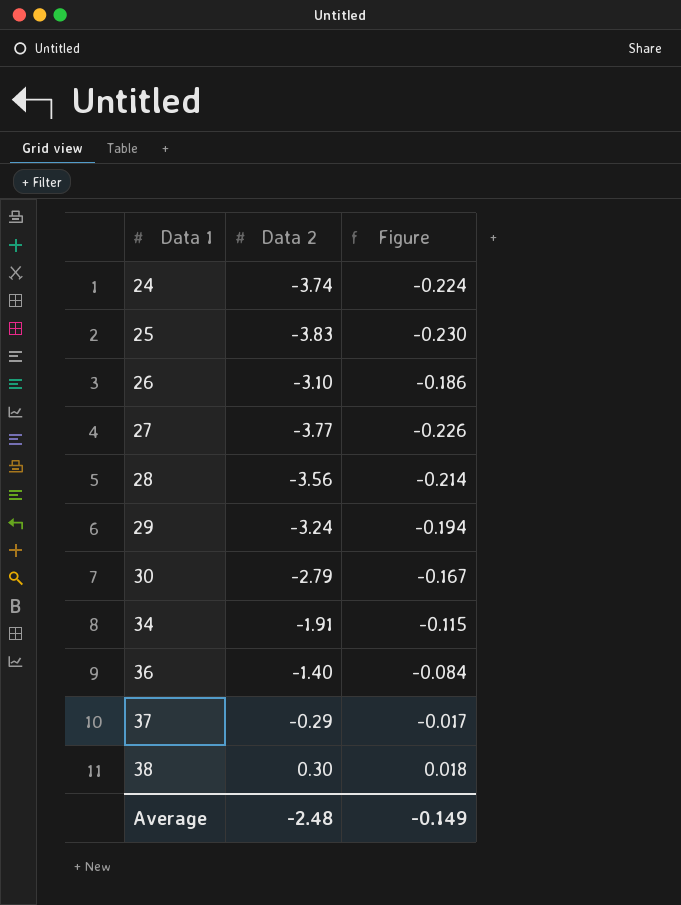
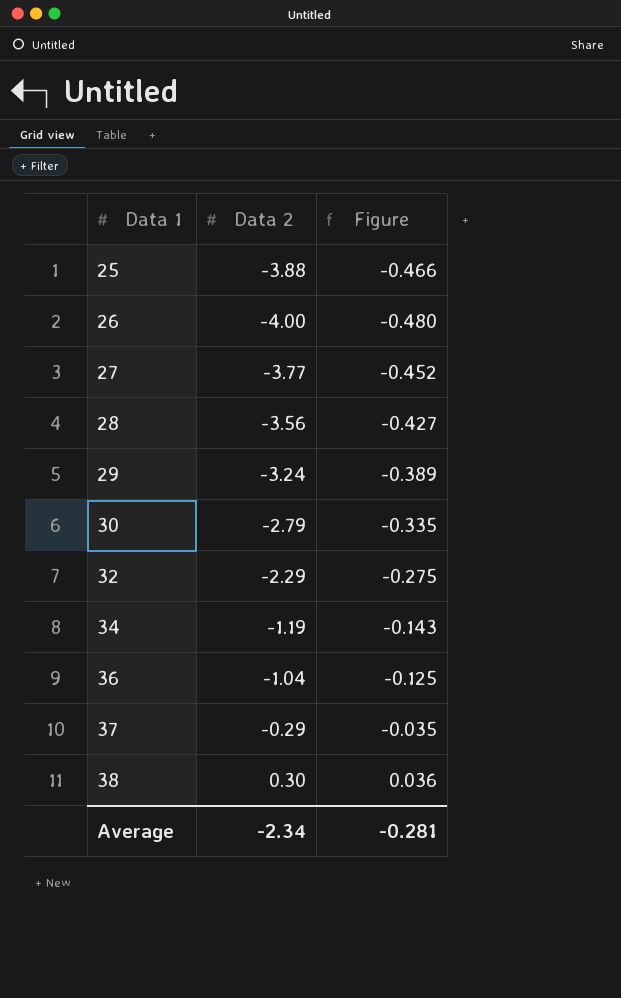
column Figure | formula: [Data 2] * 0.06 -> [Data 2] * 0.12
row 24: -3.74 | -0.224 -> none
25 | Data 2: -3.83 -> -3.88
26 | Data 2: -3.10 -> -4.00
row 32: none -> -2.29 | -0.275
34 | Data 2: -1.91 -> -1.19
36 | Data 2: -1.40 -> -1.04
Average | Data 2: -2.48 -> -2.34
Average | Figure: -0.149 -> -0.281

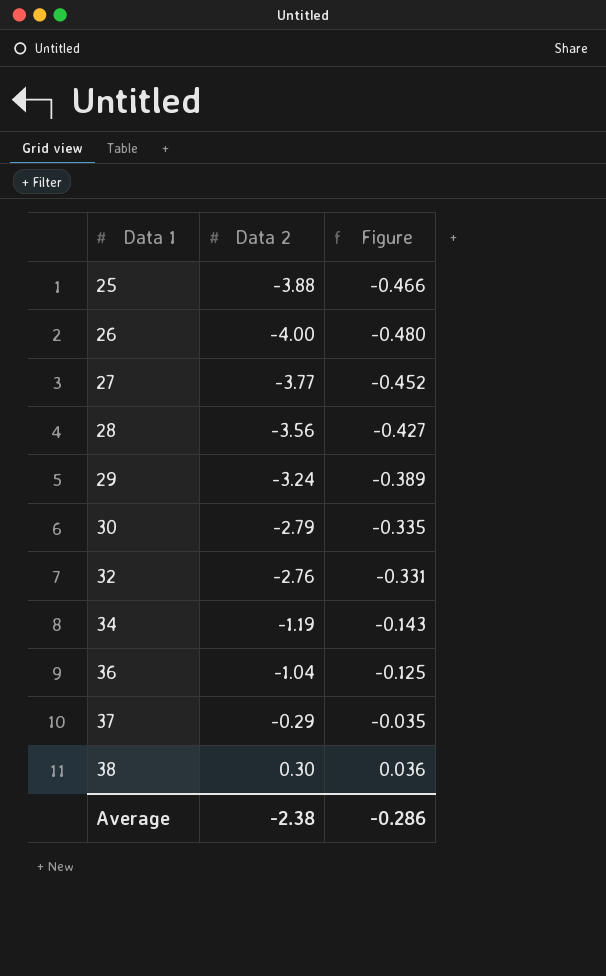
32 | Data 2: -2.29 -> -2.76
32 | Figure: -0.275 -> -0.331
Average | Data 2: -2.34 -> -2.38
Average | Figure: -0.281 -> -0.286

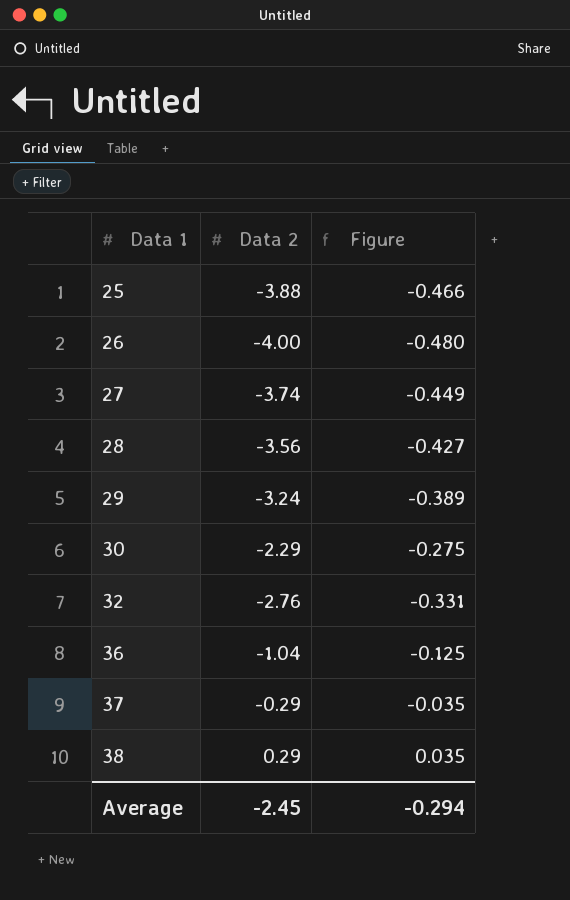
row 34: -1.19 | -0.143 -> none
27 | Data 2: -3.77 -> -3.74
27 | Figure: -0.452 -> -0.449
30 | Data 2: -2.79 -> -2.29
30 | Figure: -0.335 -> -0.275
38 | Data 2: 0.30 -> 0.29
38 | Figure: 0.036 -> 0.035
Average | Data 2: -2.38 -> -2.45
Average | Figure: -0.286 -> -0.294

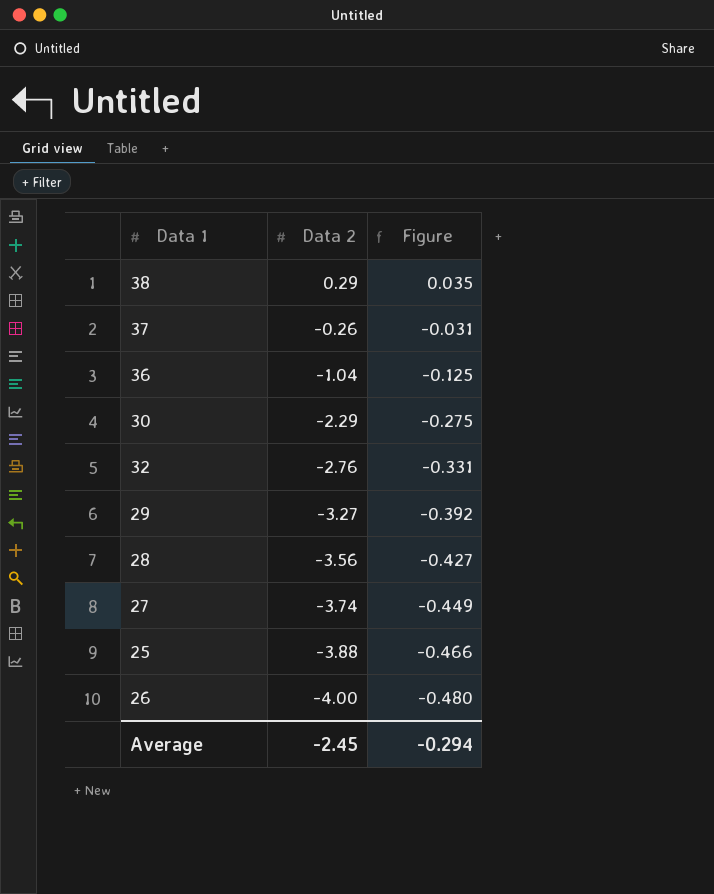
row order: Data 1 ascending -> Data 2 descending
37 | Data 2: -0.29 -> -0.26
37 | Figure: -0.035 -> -0.031
29 | Data 2: -3.24 -> -3.27
29 | Figure: -0.389 -> -0.392

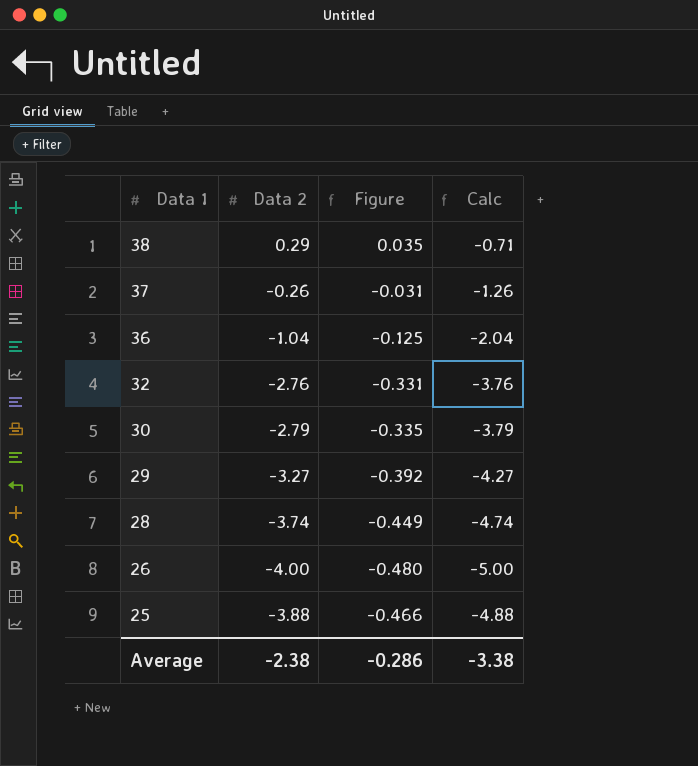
row order: Data 2 descending -> Data 1 descending
column Calc | formula: none -> [Data 2] - 1
row 27: -3.74 | -0.449 -> none
30 | Data 2: -2.29 -> -2.79
30 | Figure: -0.275 -> -0.335
28 | Data 2: -3.56 -> -3.74
28 | Figure: -0.427 -> -0.449
Average | Data 2: -2.45 -> -2.38
Average | Figure: -0.294 -> -0.286

